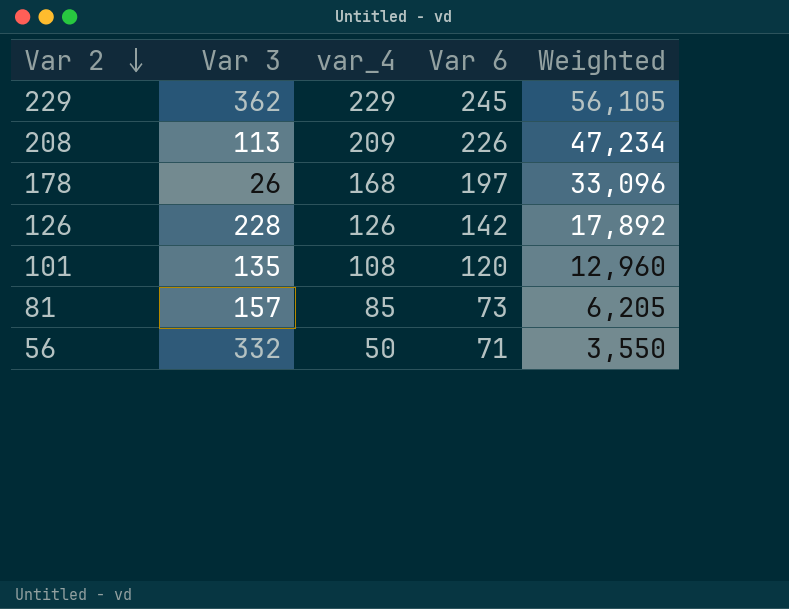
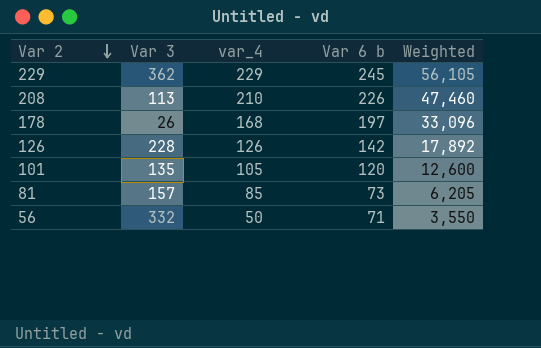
column name: Var 6 -> Var 6 b
208 | var_4: 209 -> 210
208 | Weighted: 47,234 -> 47,460
101 | var_4: 108 -> 105
101 | Weighted: 12,960 -> 12,600

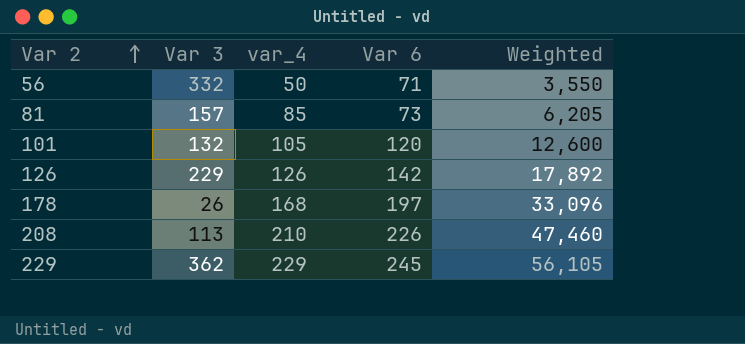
row order: Var 2 descending -> Var 2 ascending
column name: Var 6 b -> Var 6
101 | Var 3: 135 -> 132
126 | Var 3: 228 -> 229

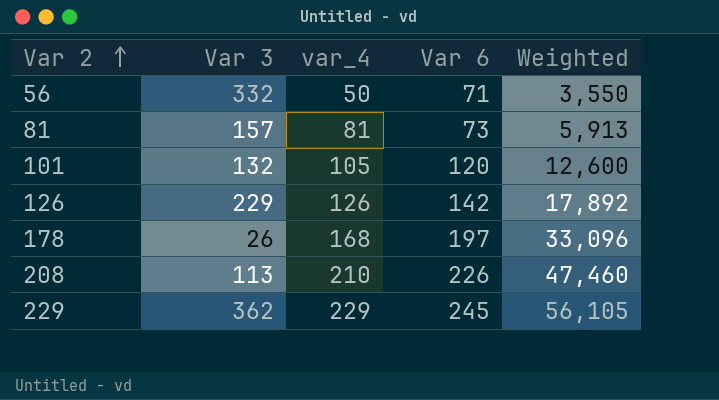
81 | var_4: 85 -> 81
81 | Weighted: 6,205 -> 5,913

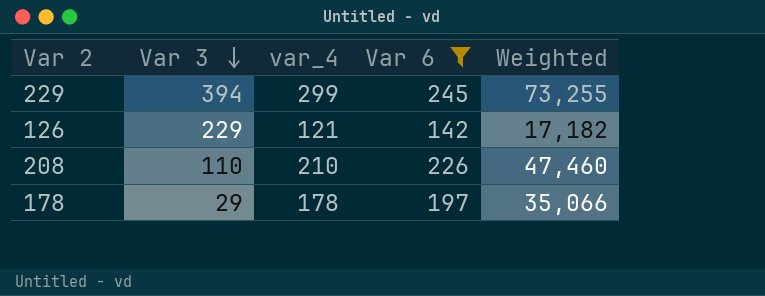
filter: none -> Var 6 >= 142
row order: Var 2 ascending -> Var 3 descending
229 | Var 3: 362 -> 394
229 | var_4: 229 -> 299
229 | Weighted: 56,105 -> 73,255
126 | var_4: 126 -> 121
126 | Weighted: 17,892 -> 17,182
208 | Var 3: 113 -> 110
178 | Var 3: 26 -> 29
178 | var_4: 168 -> 178
178 | Weighted: 33,096 -> 35,066

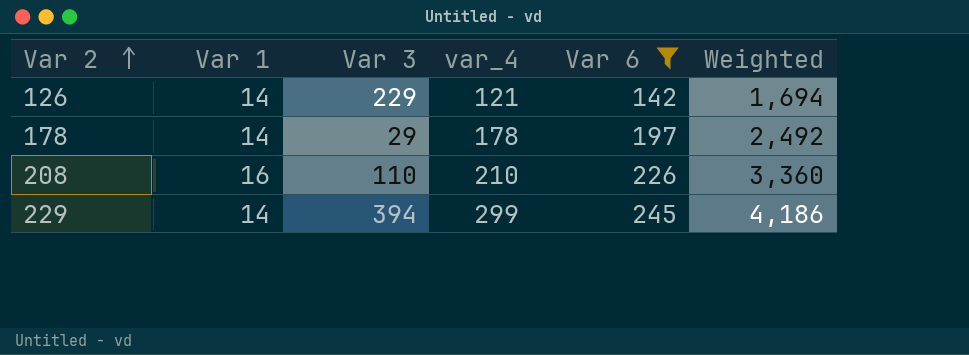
row order: Var 3 descending -> Var 2 ascending
column Var 1 | position: none -> 2
column Weighted | formula: [var_4] * [Var 6] -> [Var 1] * [var_4]

